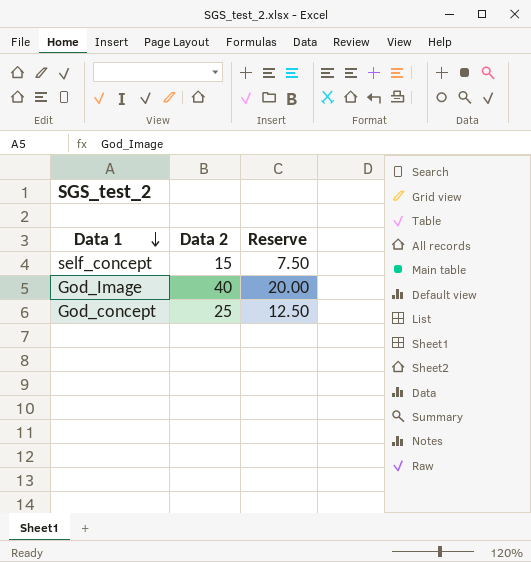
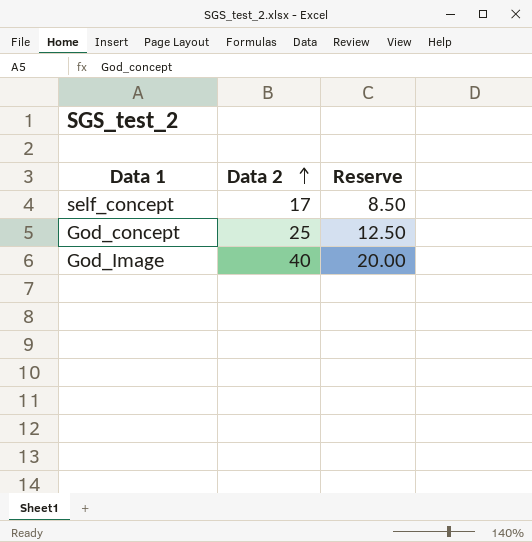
row order: Data 1 descending -> Data 2 ascending
self_concept | Data 2: 15 -> 17
self_concept | Reserve: 7.50 -> 8.50

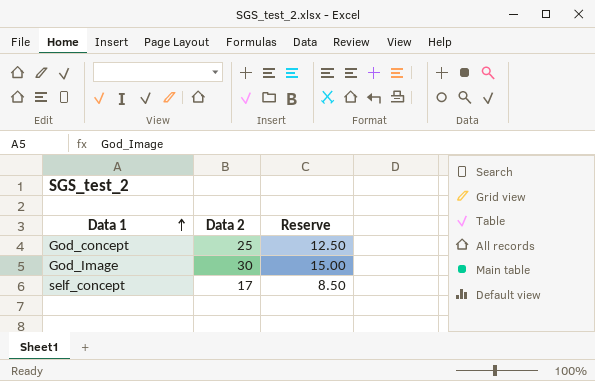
row order: Data 2 ascending -> Data 1 ascending
God_Image | Data 2: 40 -> 30
God_Image | Reserve: 20.00 -> 15.00

